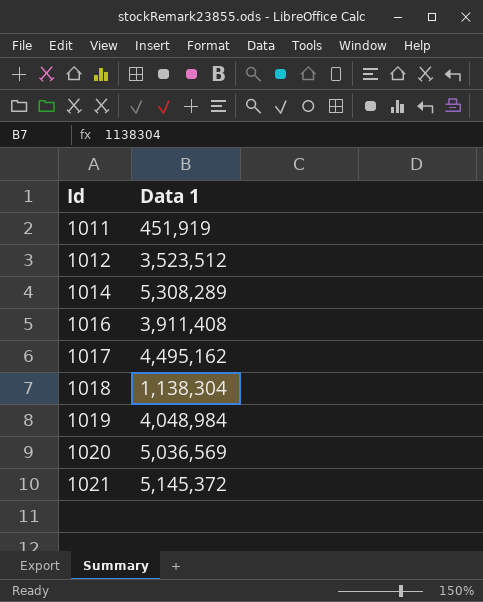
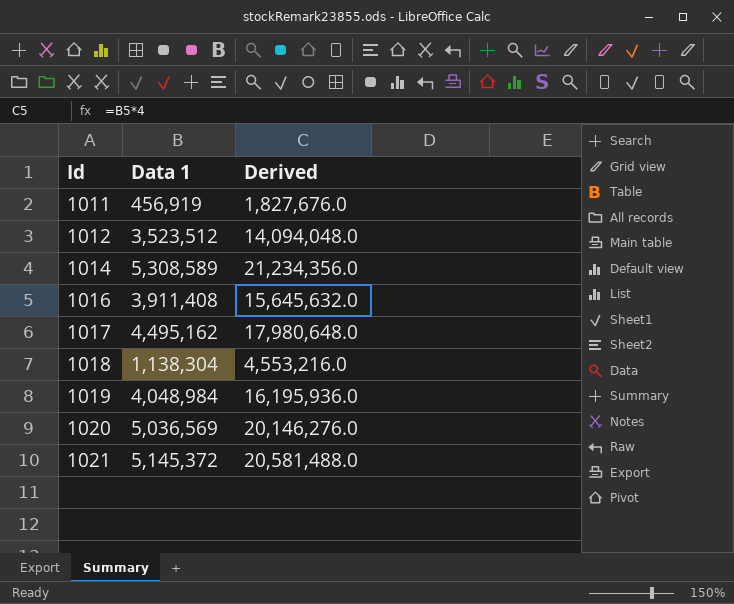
column Derived | formula: none -> [Data 1] * 4
1011 | Data 1: 451,919 -> 456,919
1014 | Data 1: 5,308,289 -> 5,308,589

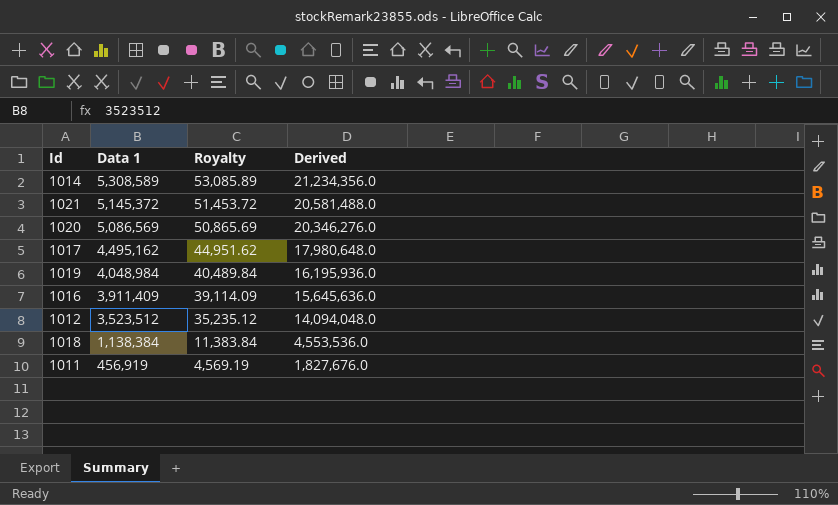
row order: Id ascending -> Data 1 descending
column Royalty | formula: none -> [Data 1] * 0.01
1020 | Data 1: 5,036,569 -> 5,086,569
1020 | Derived: 20,146,276.0 -> 20,346,276.0
1016 | Data 1: 3,911,408 -> 3,911,409
1016 | Derived: 15,645,632.0 -> 15,645,636.0
1018 | Data 1: 1,138,304 -> 1,138,384
1018 | Derived: 4,553,216.0 -> 4,553,536.0

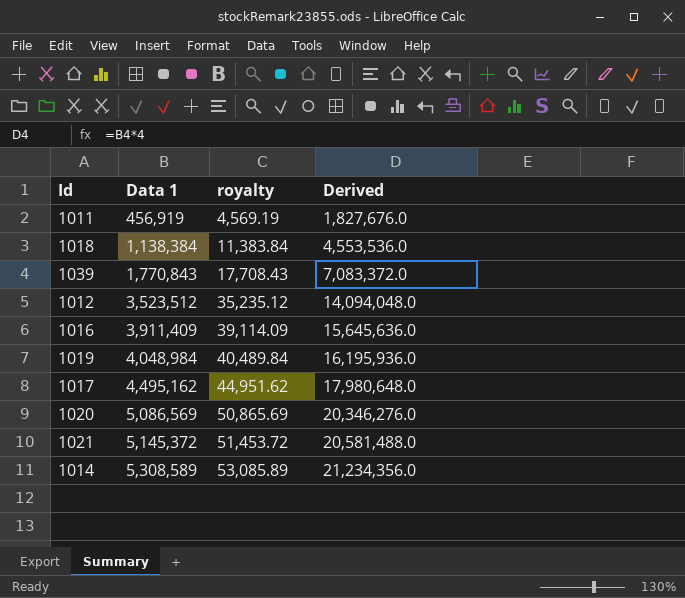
row order: Data 1 descending -> Data 1 ascending
column name: Royalty -> royalty
row 1039: none -> 1,770,843 | 17,708.43 | 7,083,372.0

